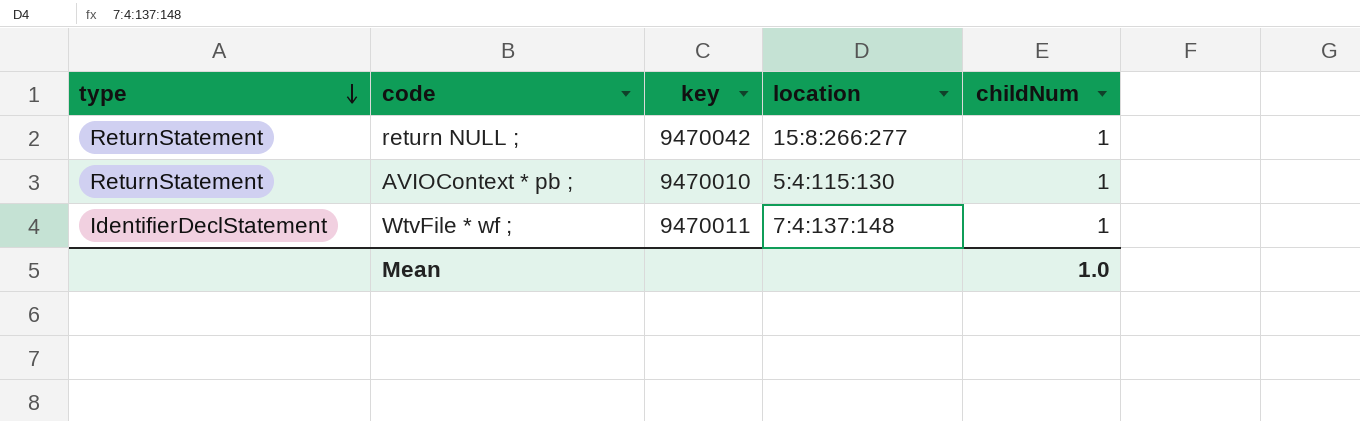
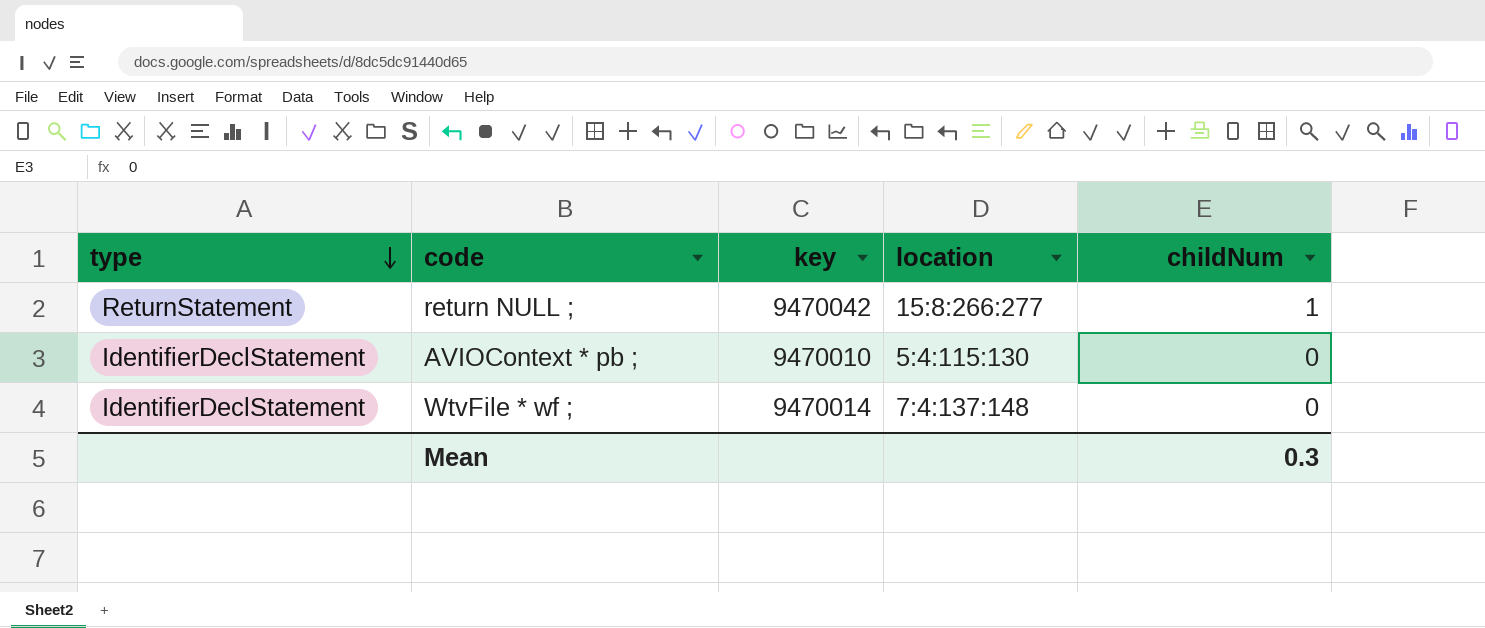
AVIOContext * pb ; | type: ReturnStatement -> IdentifierDeclStatement
AVIOContext * pb ; | childNum: 1 -> 0
WtvFile * wf ; | key: 9470011 -> 9470014
WtvFile * wf ; | childNum: 1 -> 0
Mean | childNum: 1.0 -> 0.3

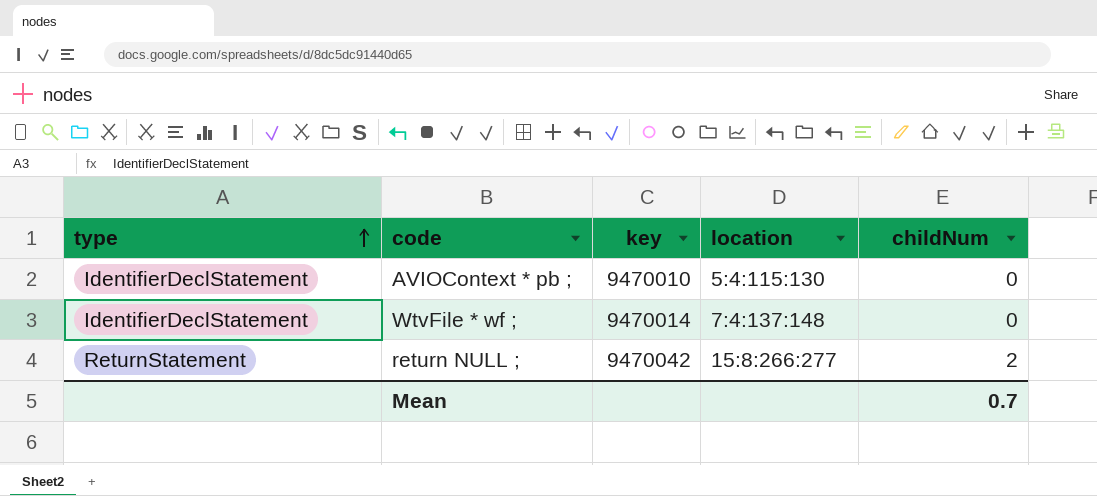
row order: type descending -> type ascending
return NULL ; | childNum: 1 -> 2
Mean | childNum: 0.3 -> 0.7

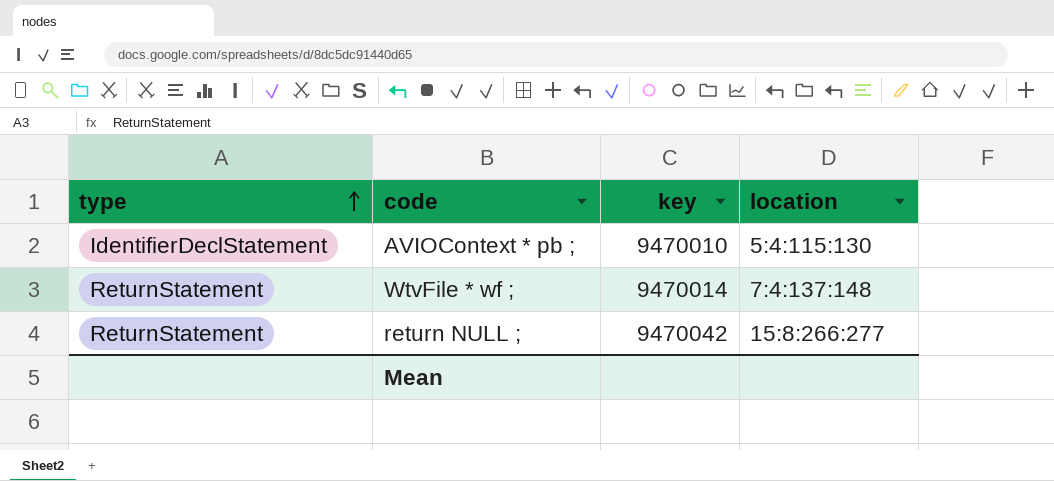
column childNum | position: 5 -> none
WtvFile * wf ; | type: IdentifierDeclStatement -> ReturnStatement

